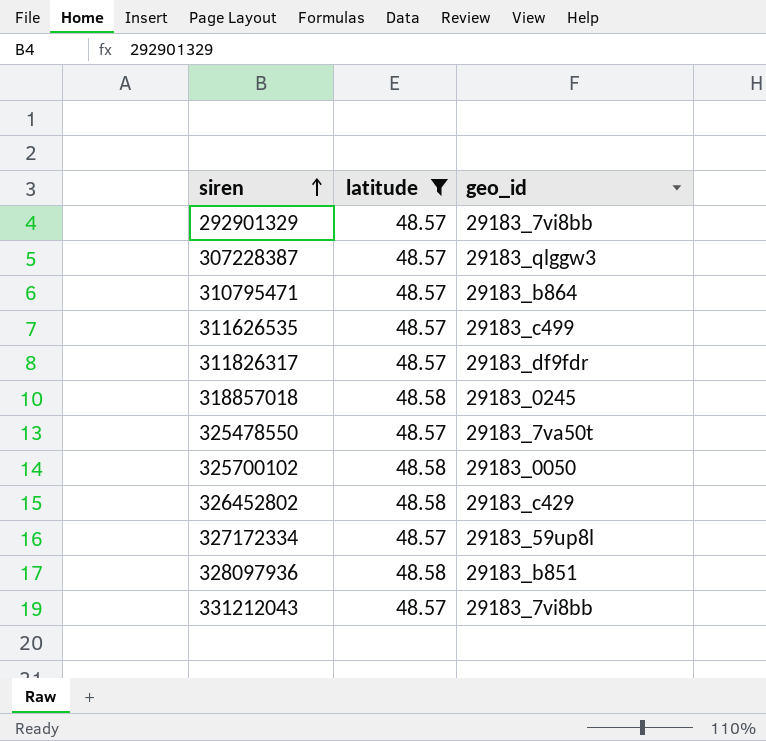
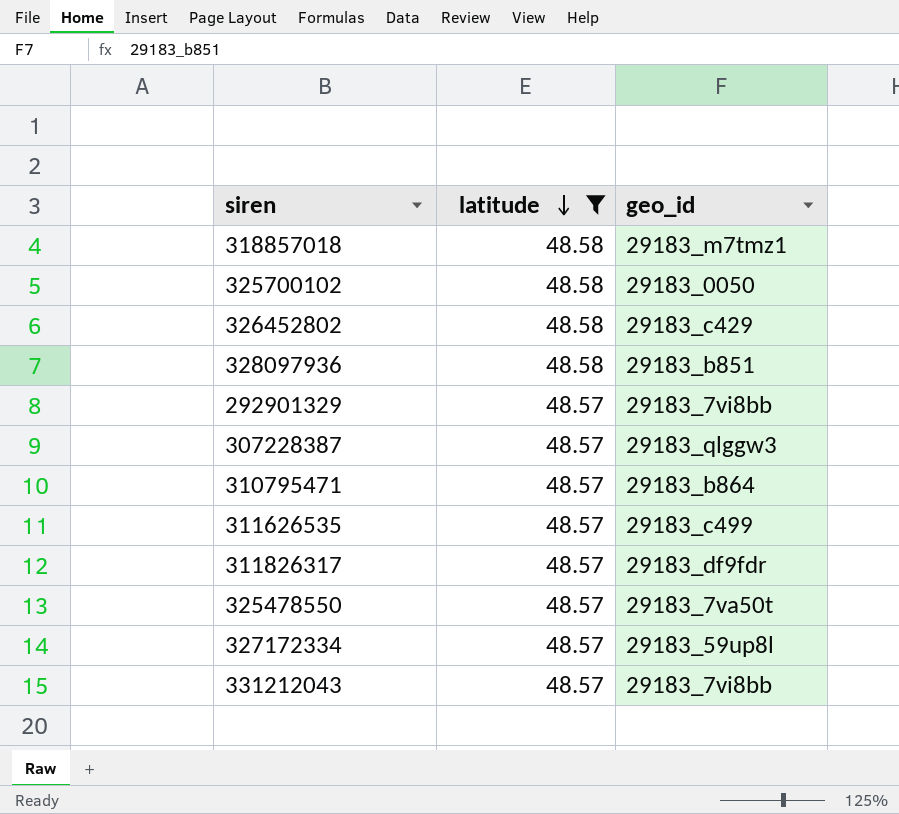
row order: siren ascending -> latitude descending
318857018 | geo_id: 29183_0245 -> 29183_m7tmz1

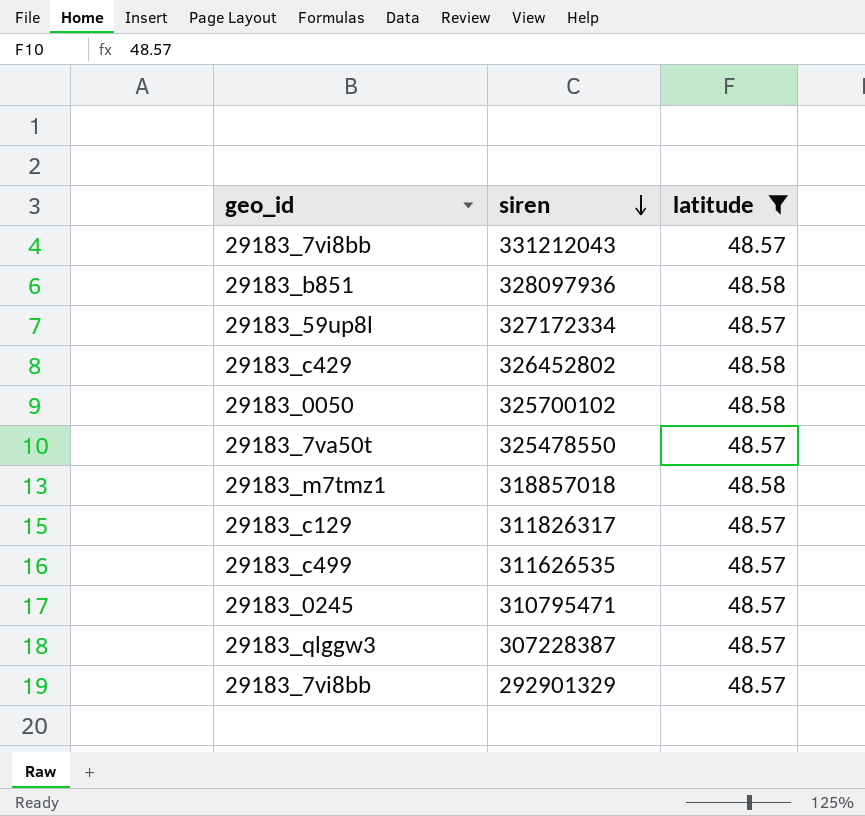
row order: latitude descending -> siren descending
column geo_id | position: 3 -> 1
311826317 | geo_id: 29183_df9fdr -> 29183_c129
310795471 | geo_id: 29183_b864 -> 29183_0245

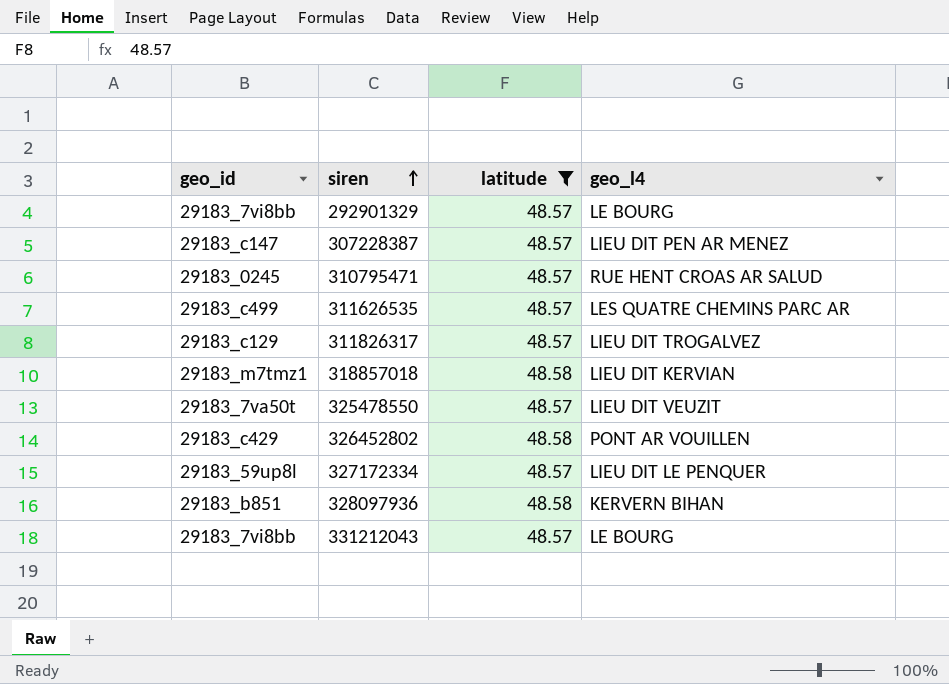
row order: siren descending -> siren ascending
column geo_l4 | position: none -> 4
row 325700102: 29183_0050 | 48.58 -> none
307228387 | geo_id: 29183_qlggw3 -> 29183_c147

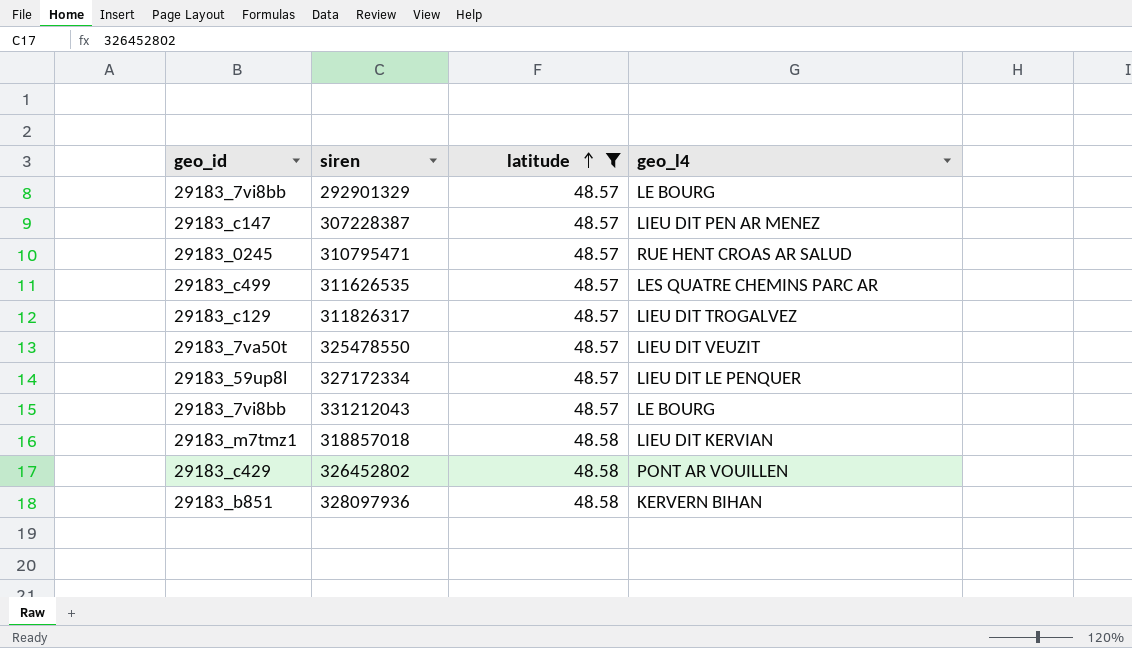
row order: siren ascending -> latitude ascending

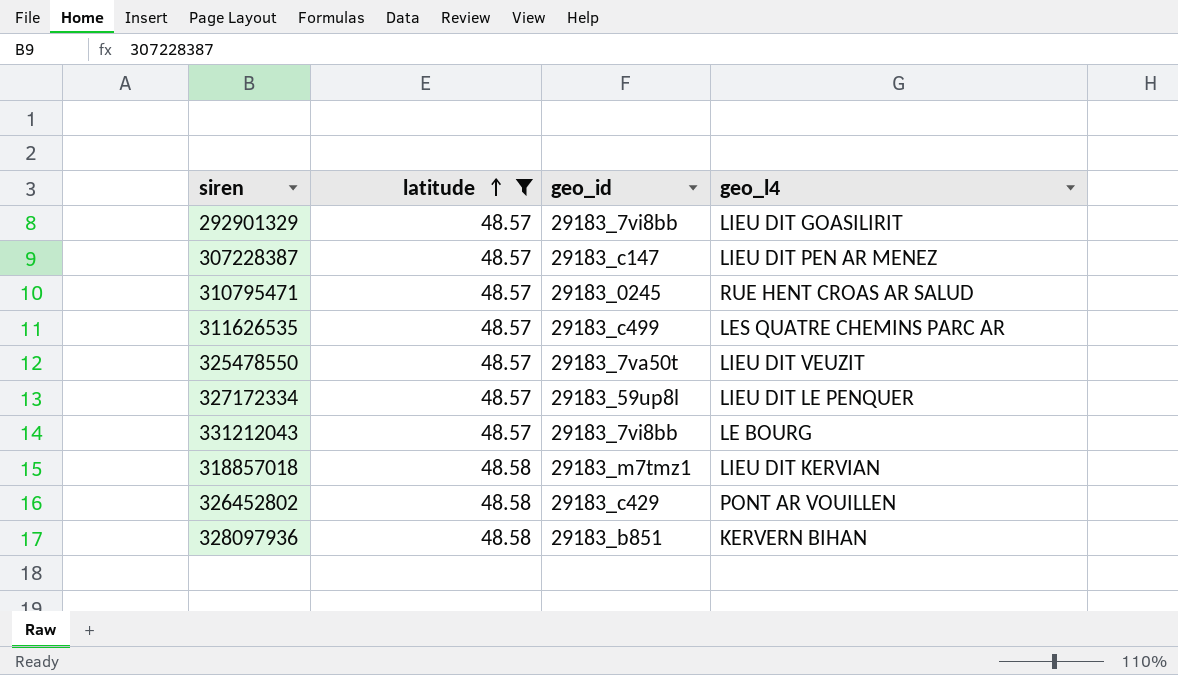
column geo_id | position: 1 -> 3
row 311826317: 29183_c129 | 48.57 | LIEU DIT TROGALVEZ -> none
292901329 | geo_l4: LE BOURG -> LIEU DIT GOASILIRIT

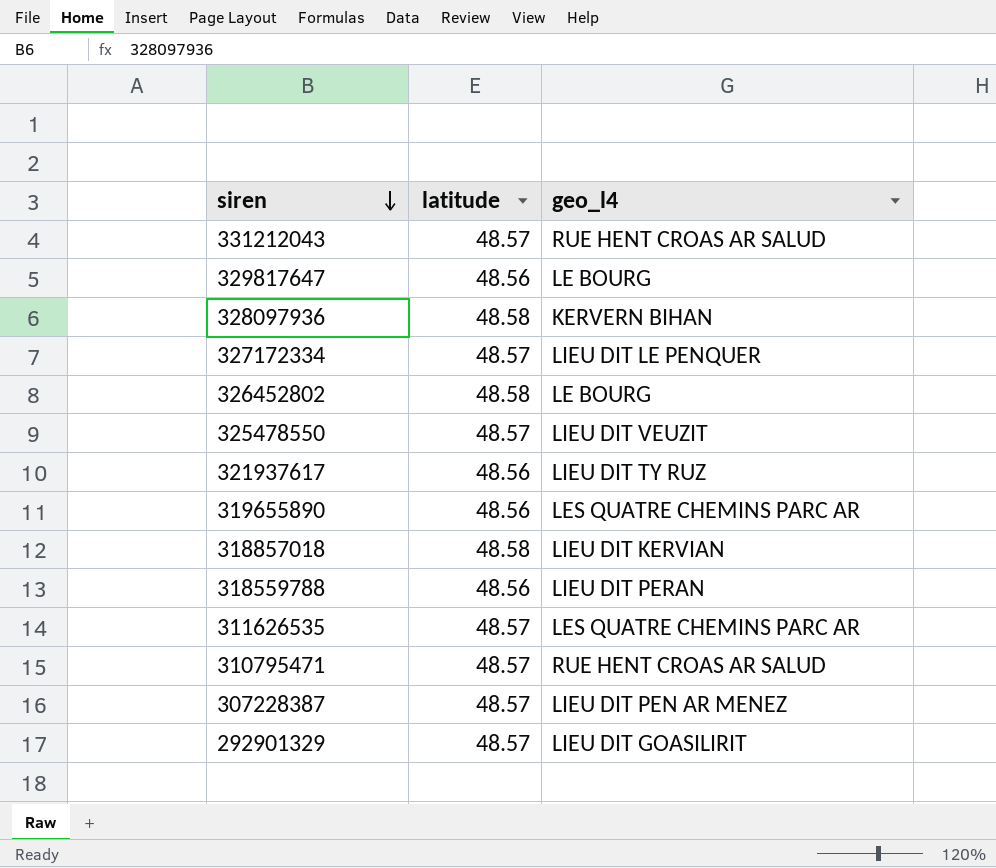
filter: latitude != 48.56 -> none
row order: latitude ascending -> siren descending
column geo_id | position: 3 -> none
331212043 | geo_l4: LE BOURG -> RUE HENT CROAS AR SALUD
326452802 | geo_l4: PONT AR VOUILLEN -> LE BOURG

